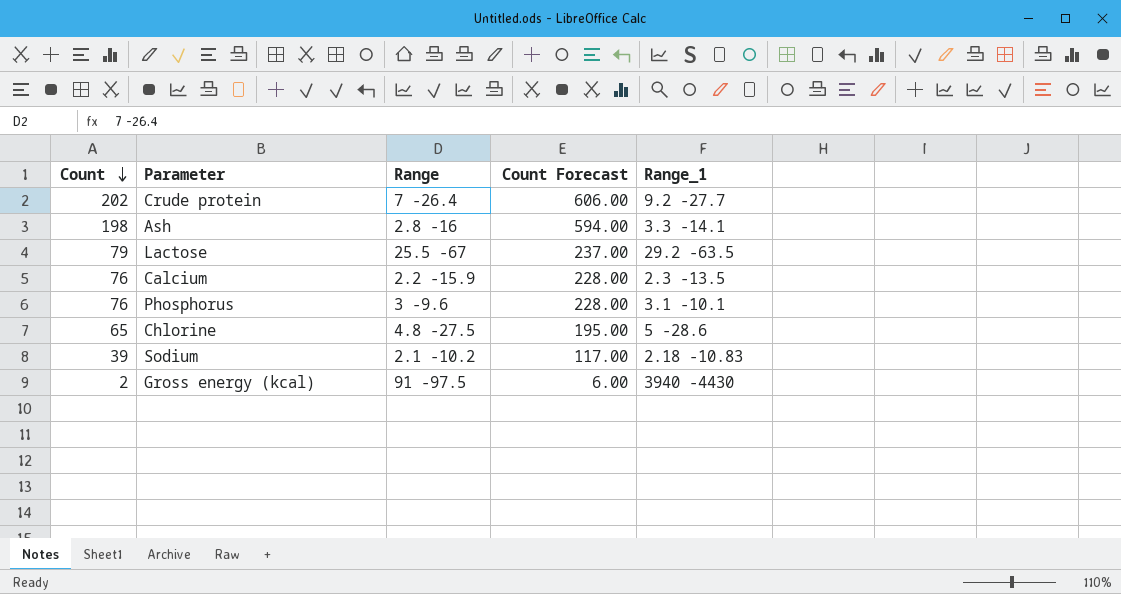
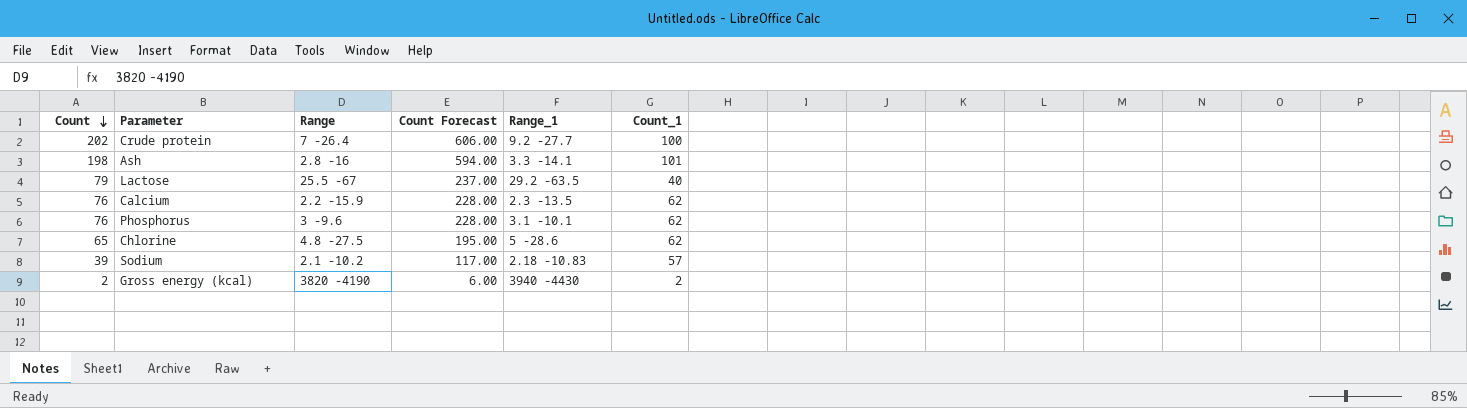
column Count_1 | position: none -> 6
Gross energy (kcal) | Range: 91 -97.5 -> 3820 -4190

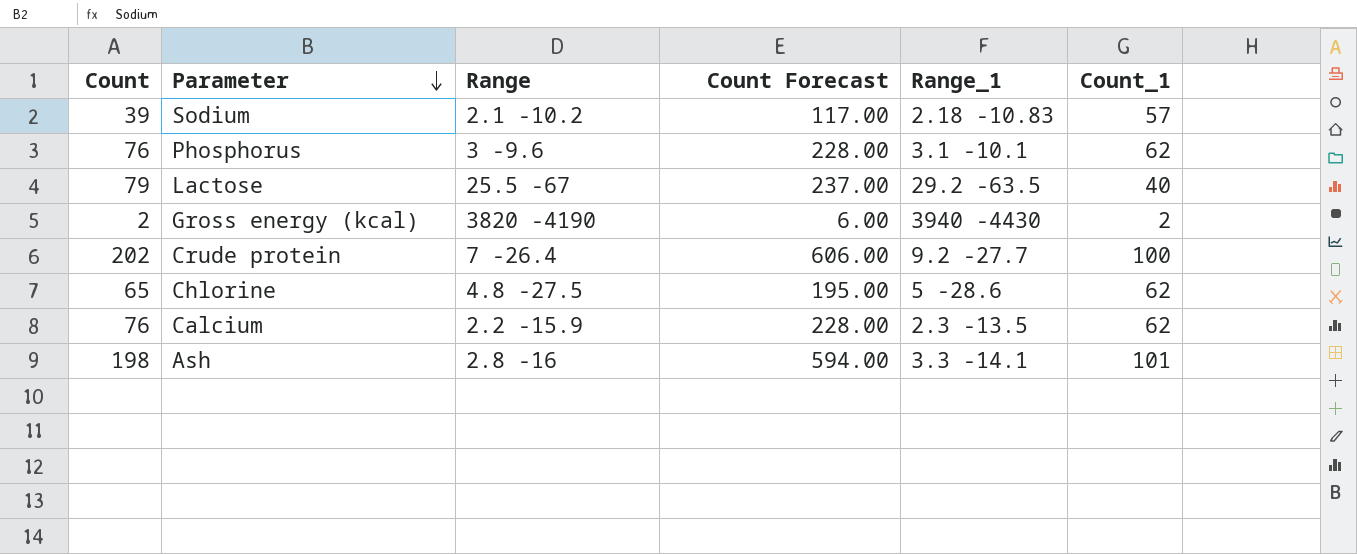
row order: Count descending -> Parameter descending

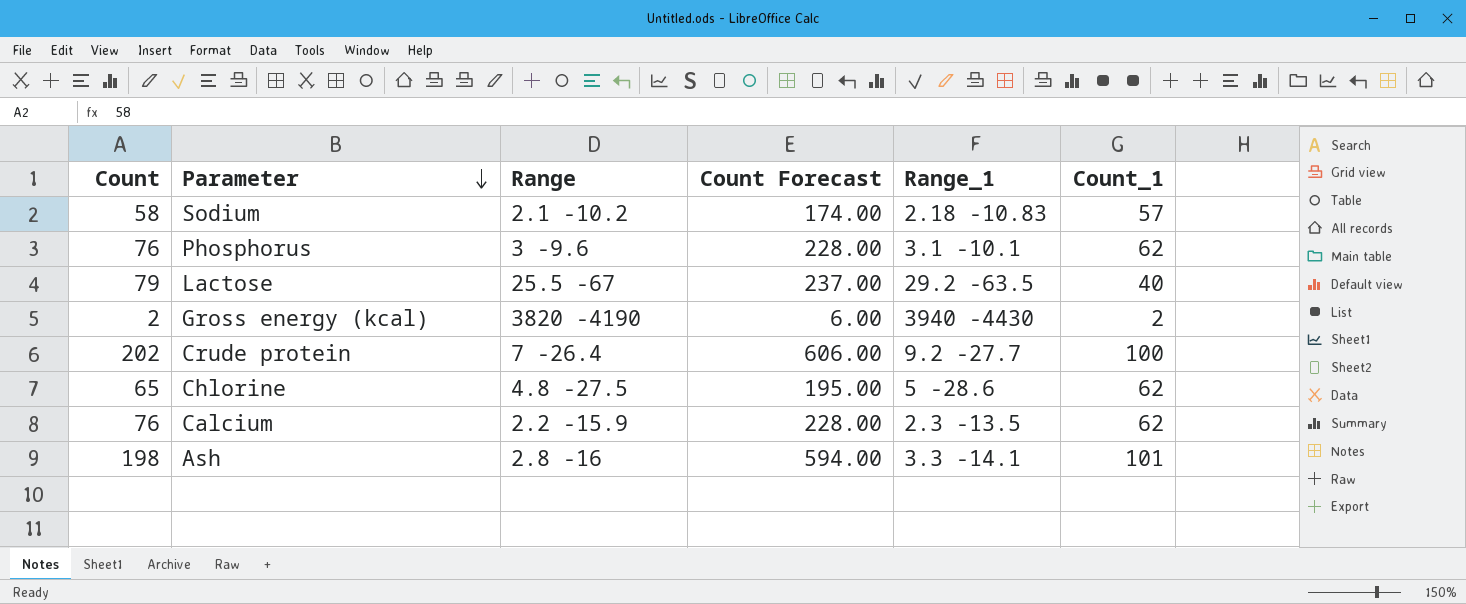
Sodium | Count: 39 -> 58
Sodium | Count Forecast: 117.00 -> 174.00

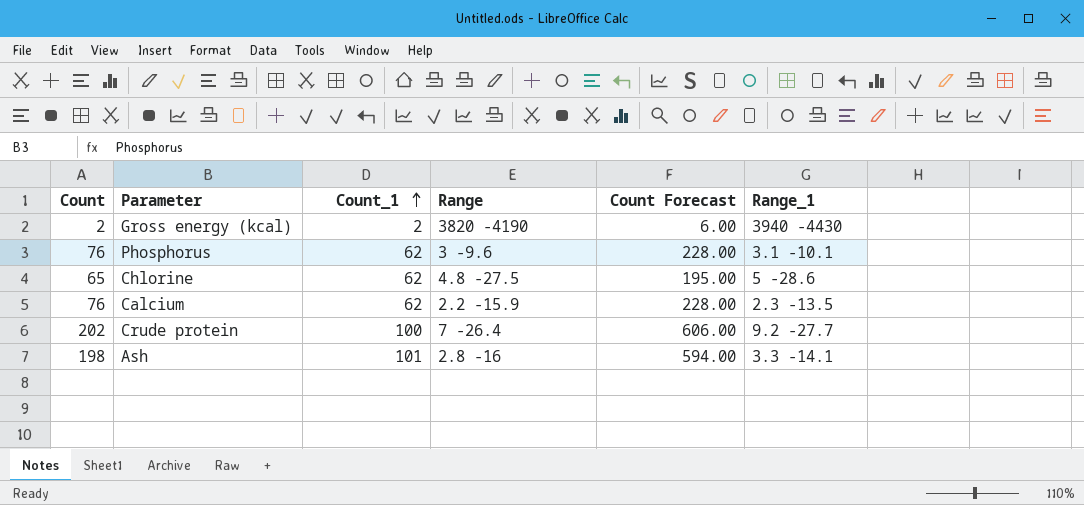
row order: Parameter descending -> Count_1 ascending
column Count_1 | position: 6 -> 3
row Sodium: 58 | 2.1 -10.2 | 174.00 | 2.18 -10.83 | 57 -> none
row Lactose: 79 | 25.5 -67 | 237.00 | 29.2 -63.5 | 40 -> none

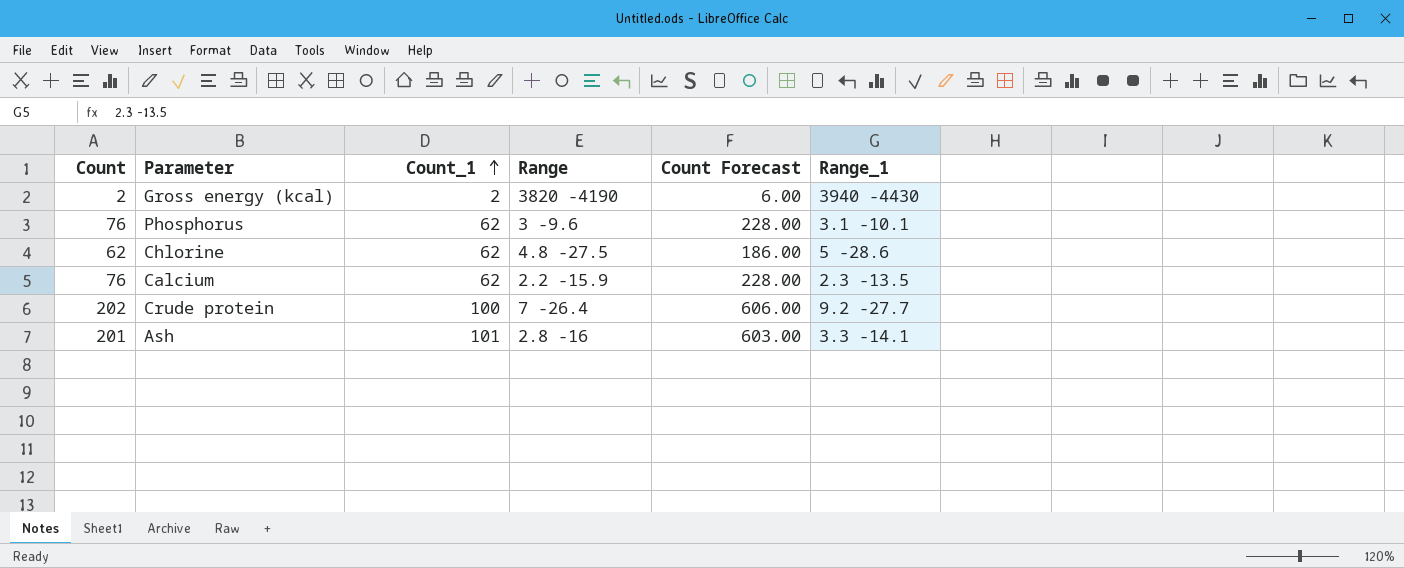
Chlorine | Count: 65 -> 62
Chlorine | Count Forecast: 195.00 -> 186.00
Ash | Count: 198 -> 201
Ash | Count Forecast: 594.00 -> 603.00

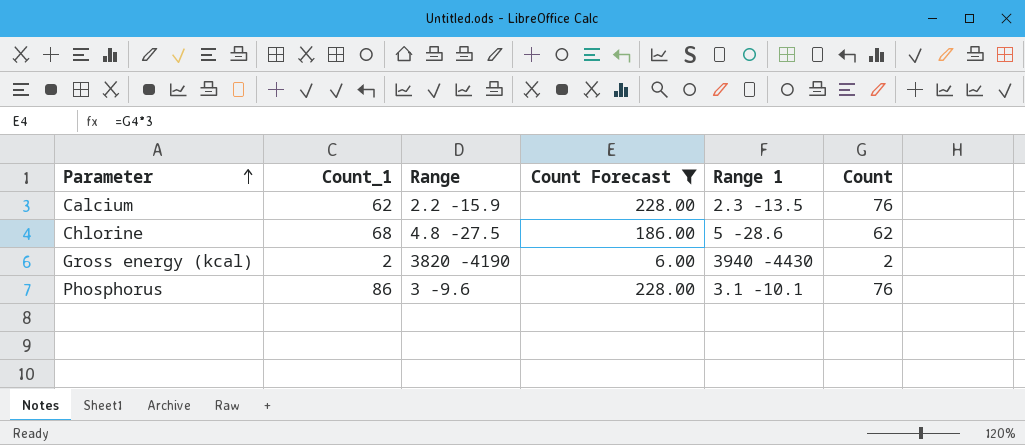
filter: none -> Count Forecast <= 228.00
row order: Count_1 ascending -> Parameter ascending
column name: Range_1 -> Range 1
column Count | position: 1 -> 6
Chlorine | Count_1: 62 -> 68
Phosphorus | Count_1: 62 -> 86

